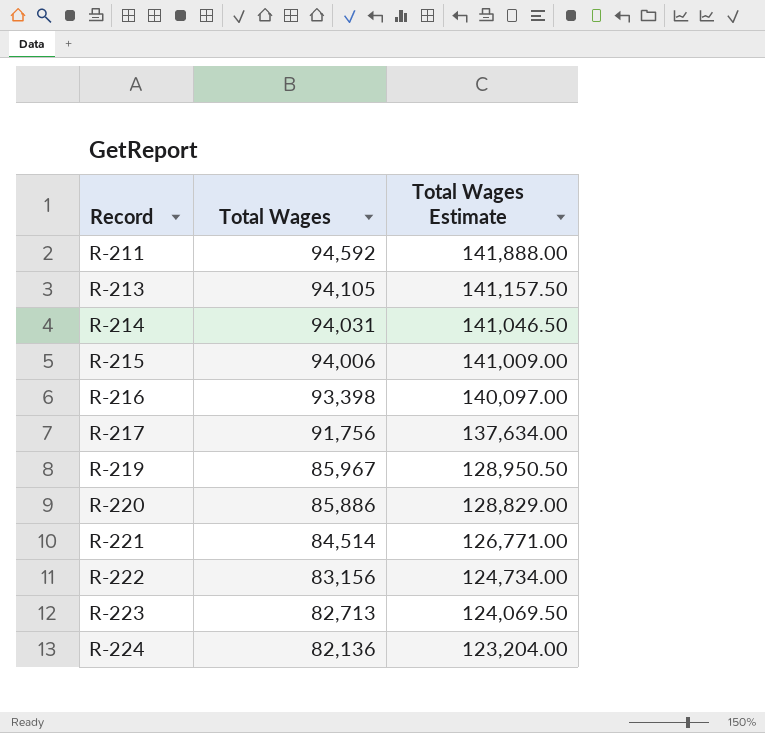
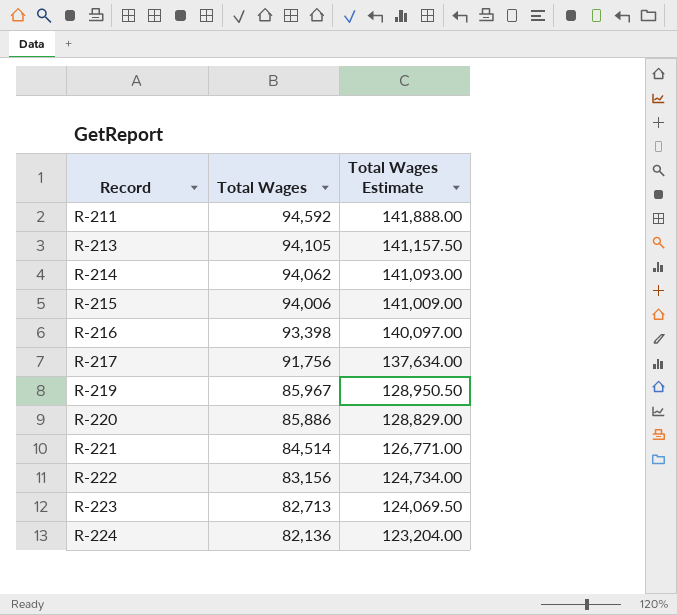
R-214 | Total Wages: 94,031 -> 94,062
R-214 | Total Wages Estimate: 141,046.50 -> 141,093.00

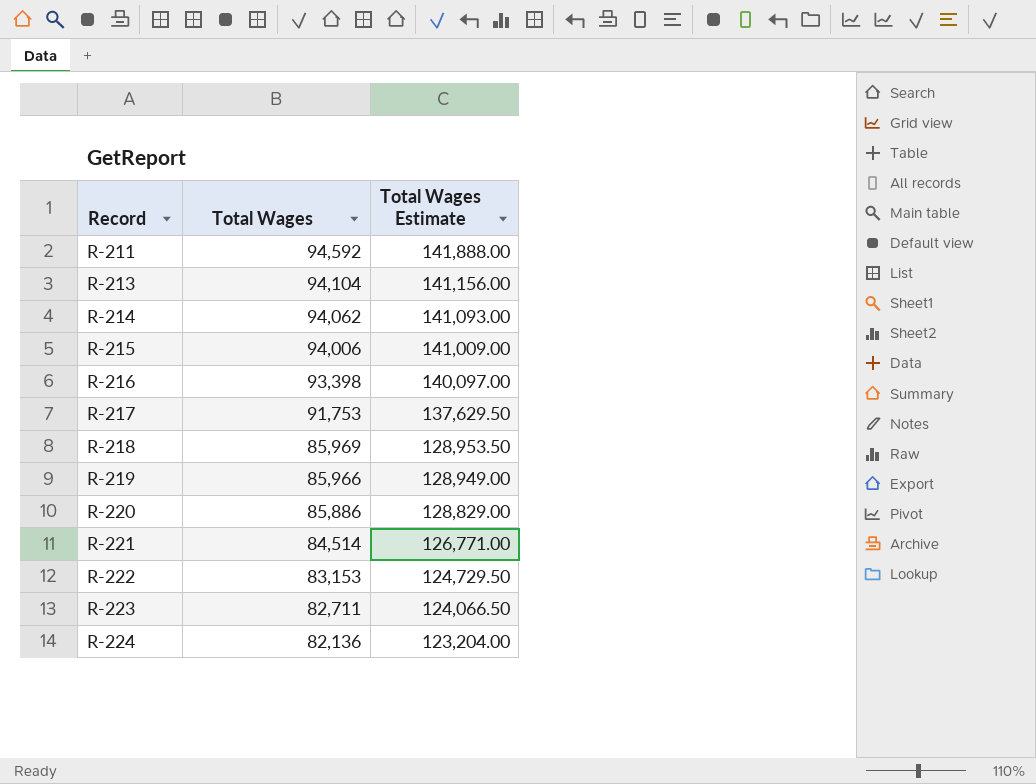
R-213 | Total Wages: 94,105 -> 94,104
R-213 | Total Wages Estimate: 141,157.50 -> 141,156.00
R-217 | Total Wages: 91,756 -> 91,753
R-217 | Total Wages Estimate: 137,634.00 -> 137,629.50
row R-218: none -> 85,969 | 128,953.50
R-219 | Total Wages: 85,967 -> 85,966
R-219 | Total Wages Estimate: 128,950.50 -> 128,949.00
R-222 | Total Wages: 83,156 -> 83,153
R-222 | Total Wages Estimate: 124,734.00 -> 124,729.50
R-223 | Total Wages: 82,713 -> 82,711
R-223 | Total Wages Estimate: 124,069.50 -> 124,066.50

